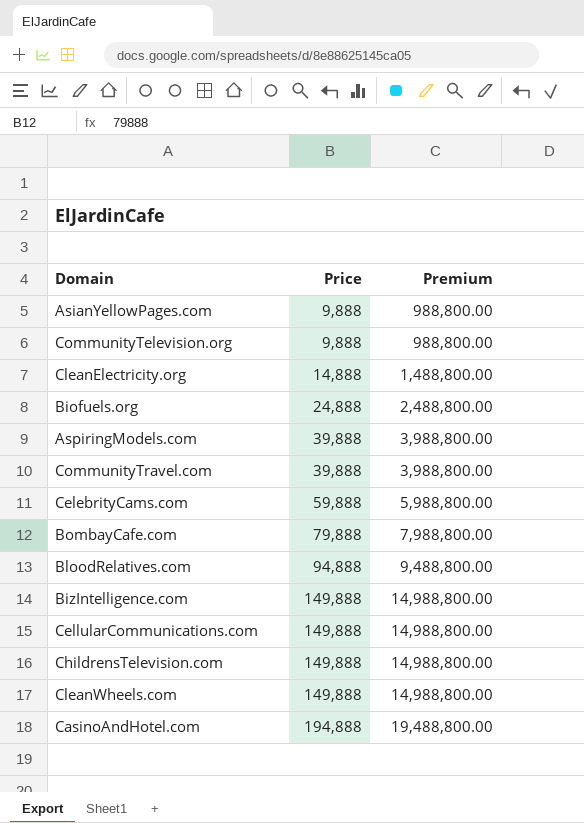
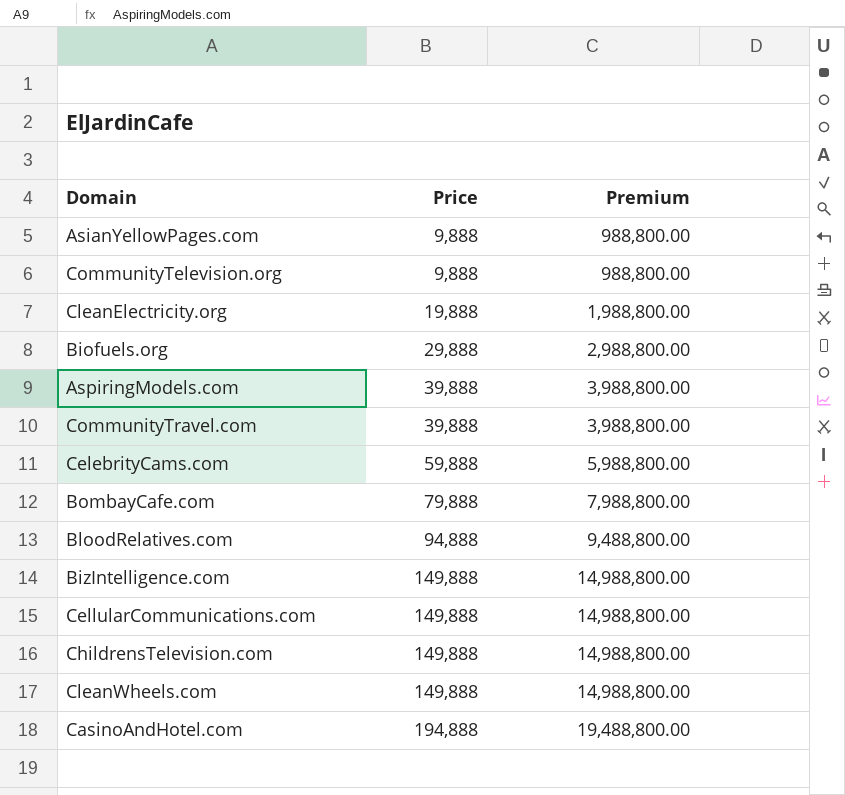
CleanElectricity.org | Price: 14,888 -> 19,888
CleanElectricity.org | Premium: 1,488,800.00 -> 1,988,800.00
Biofuels.org | Price: 24,888 -> 29,888
Biofuels.org | Premium: 2,488,800.00 -> 2,988,800.00

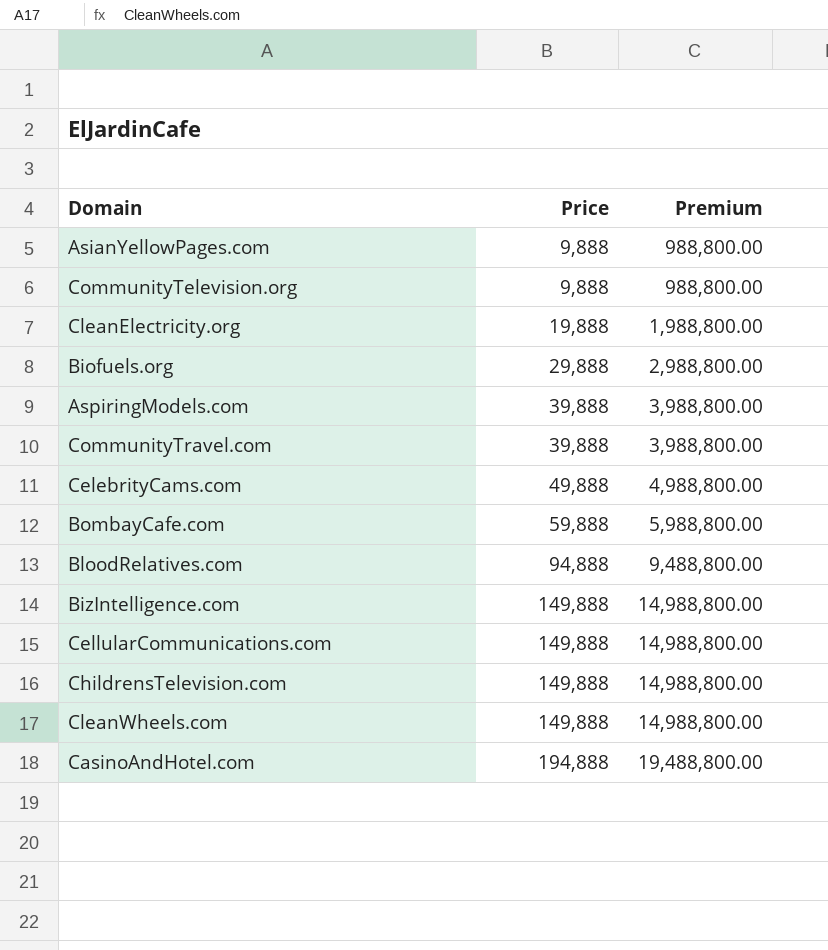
CelebrityCams.com | Price: 59,888 -> 49,888
CelebrityCams.com | Premium: 5,988,800.00 -> 4,988,800.00
BombayCafe.com | Price: 79,888 -> 59,888
BombayCafe.com | Premium: 7,988,800.00 -> 5,988,800.00

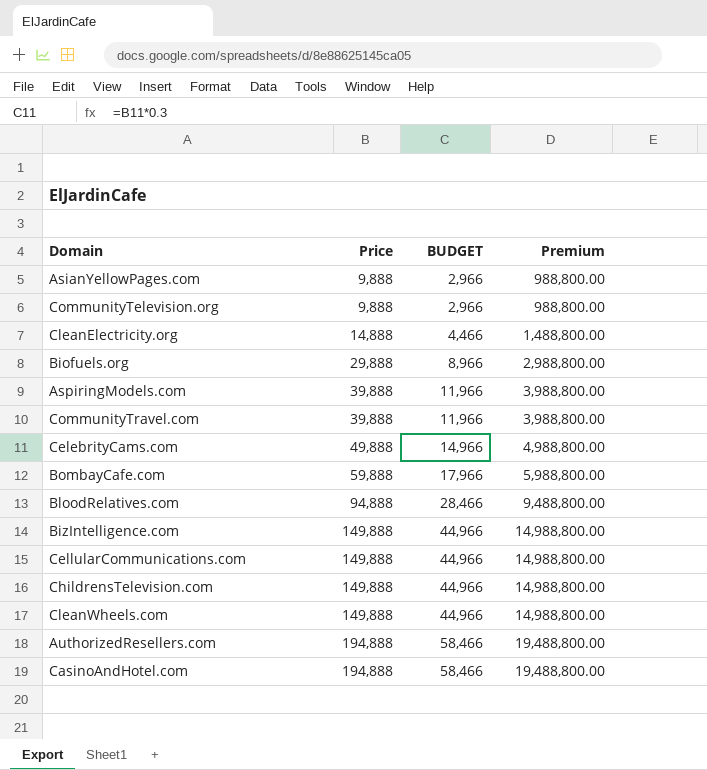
column BUDGET | formula: none -> [Price] * 0.3
CleanElectricity.org | Price: 19,888 -> 14,888
CleanElectricity.org | Premium: 1,988,800.00 -> 1,488,800.00
row AuthorizedResellers.com: none -> 194,888 | 58,466 | 19,488,800.00

